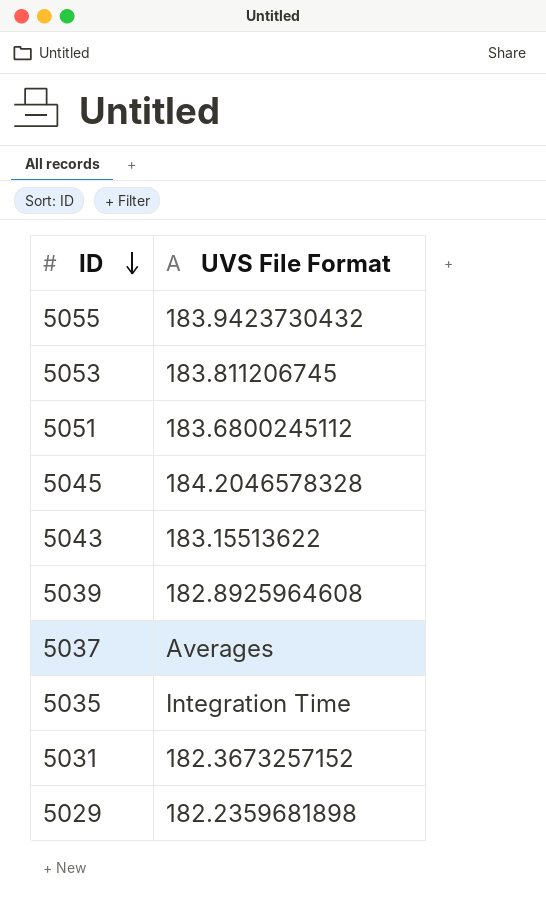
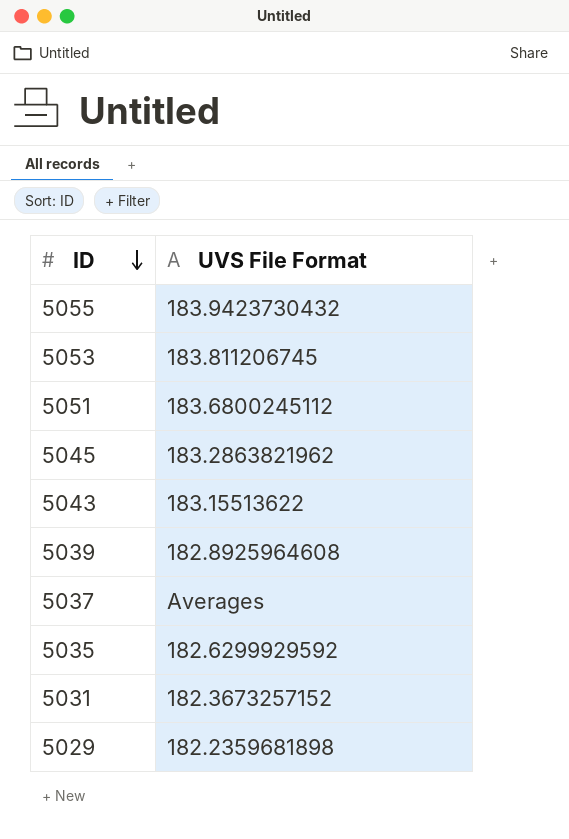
5045 | UVS File Format: 184.2046578328 -> 183.2863821962
5035 | UVS File Format: Integration Time -> 182.6299929592

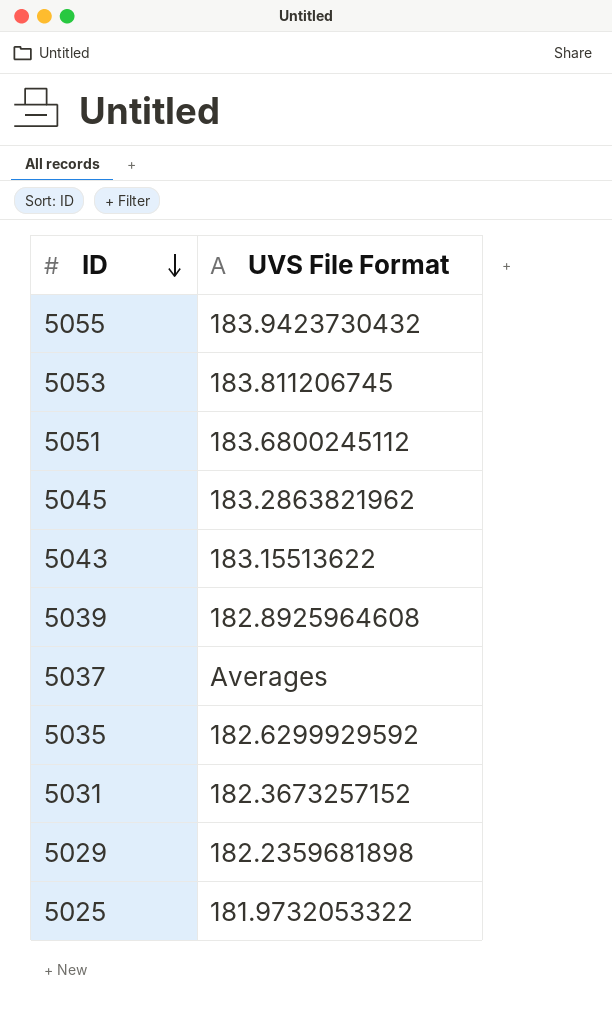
row 5025: none -> 181.9732053322

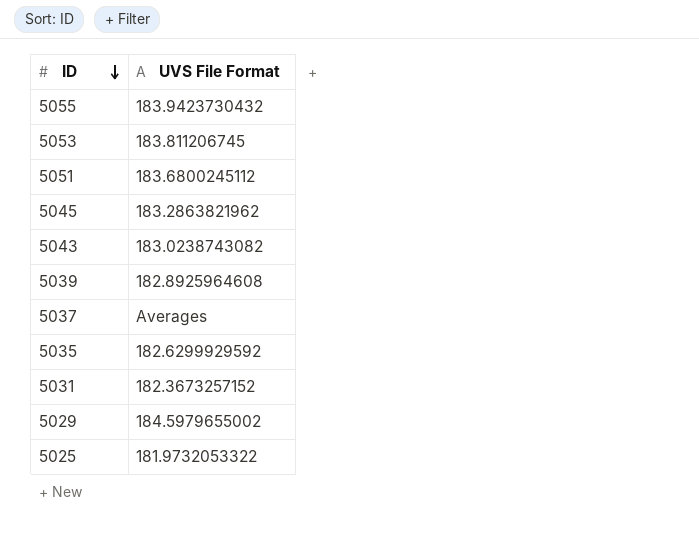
5043 | UVS File Format: 183.15513622 -> 183.0238743082
5029 | UVS File Format: 182.2359681898 -> 184.5979655002

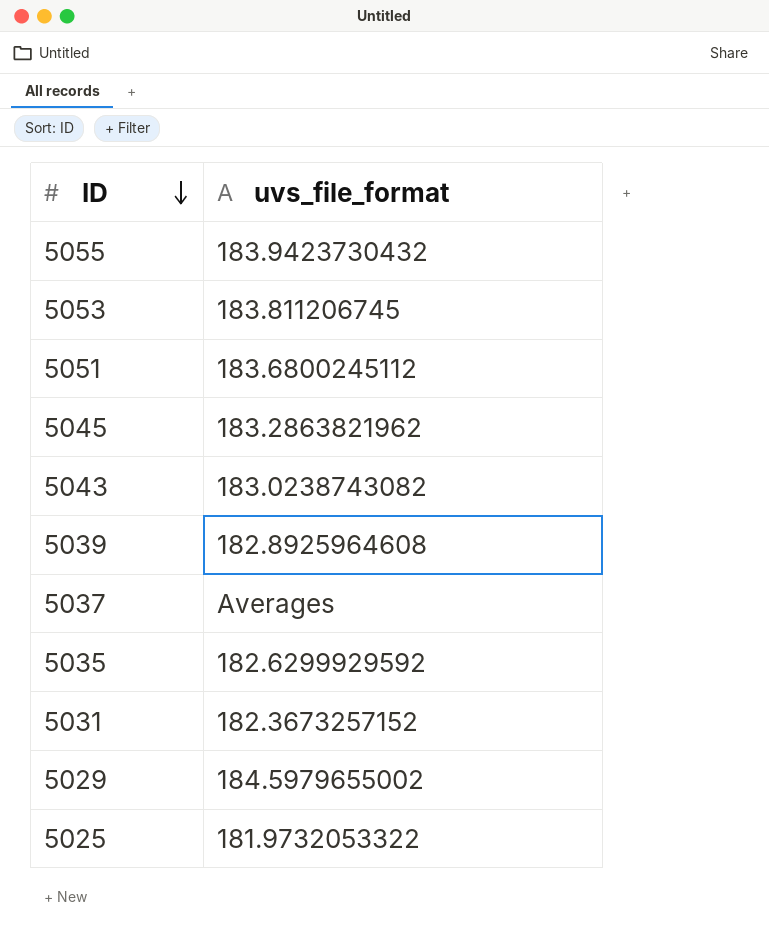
column name: UVS File Format -> uvs_file_format

